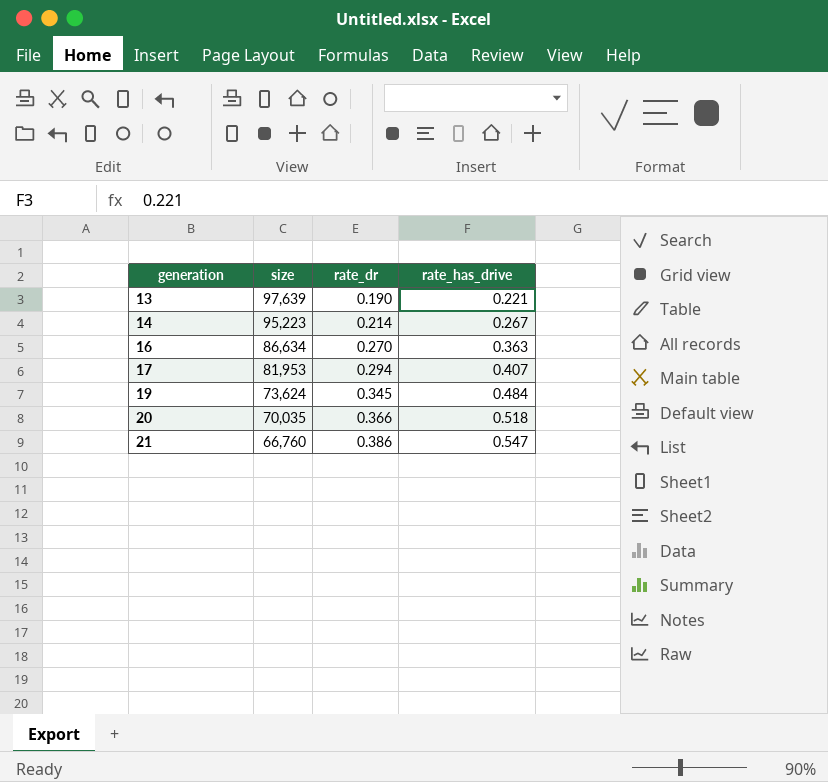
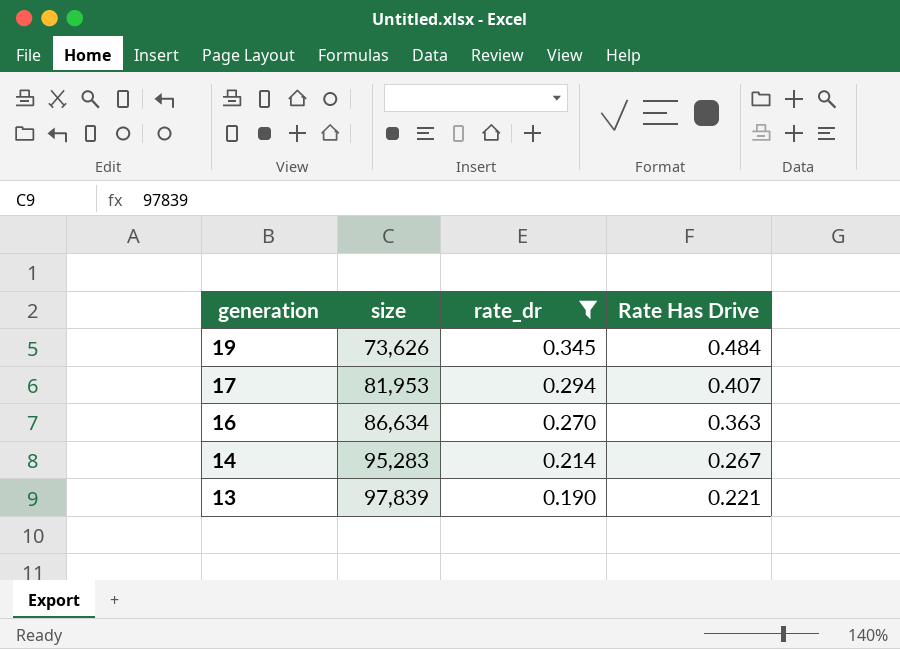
filter: none -> rate_dr <= 0.345
row order: generation ascending -> generation descending
column name: rate_has_drive -> Rate Has Drive
19 | size: 73,624 -> 73,626
14 | size: 95,223 -> 95,283
13 | size: 97,639 -> 97,839

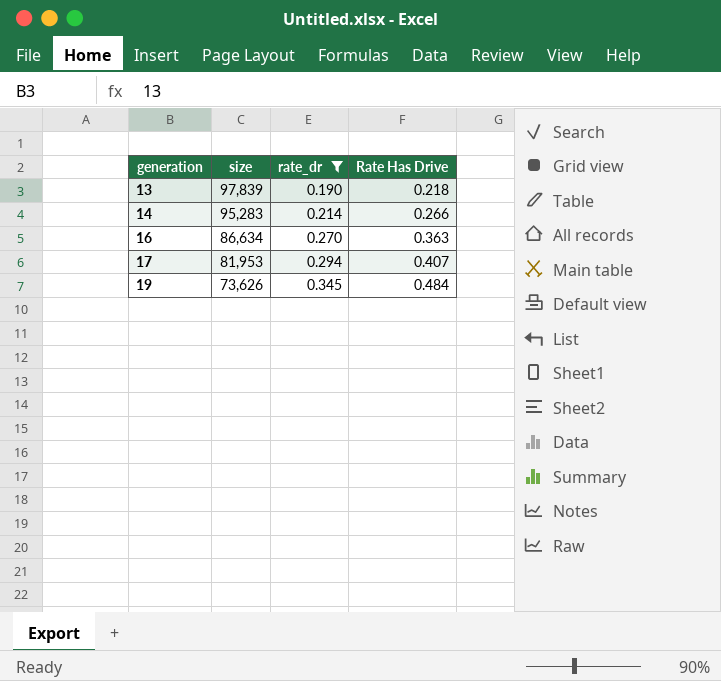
row order: generation descending -> generation ascending
13 | Rate Has Drive: 0.221 -> 0.218
14 | Rate Has Drive: 0.267 -> 0.266

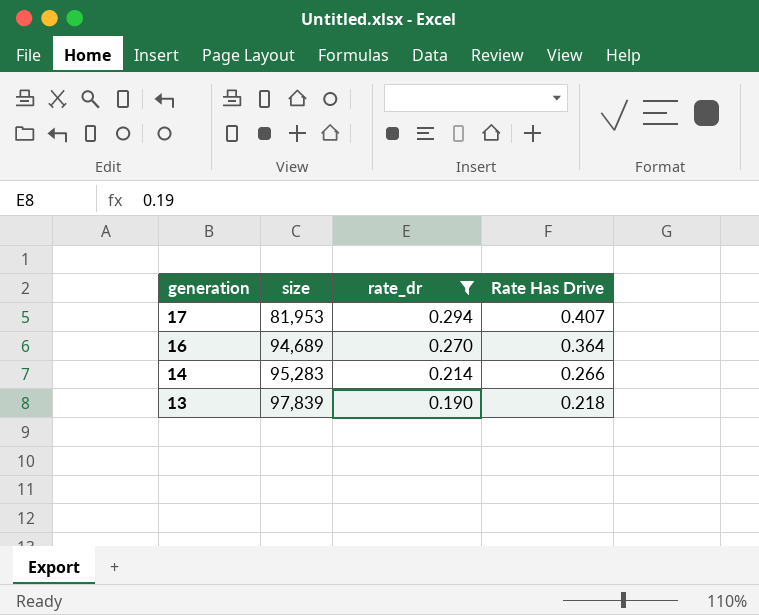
row order: generation ascending -> generation descending
row 19: 73,626 | 0.345 | 0.484 -> none
16 | size: 86,634 -> 94,689
16 | Rate Has Drive: 0.363 -> 0.364

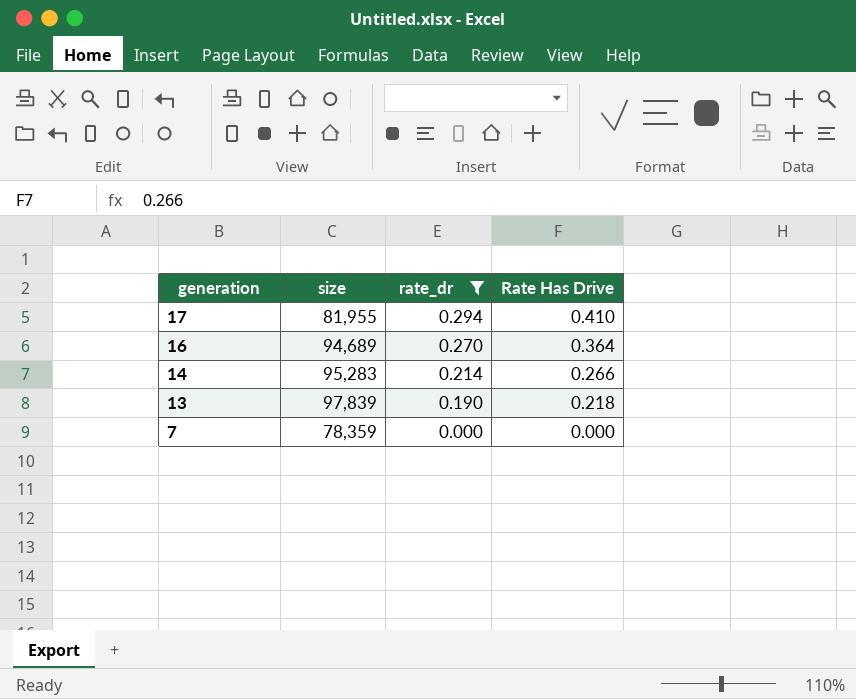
17 | size: 81,953 -> 81,955
17 | Rate Has Drive: 0.407 -> 0.410
row 7: none -> 78,359 | 0.000 | 0.000

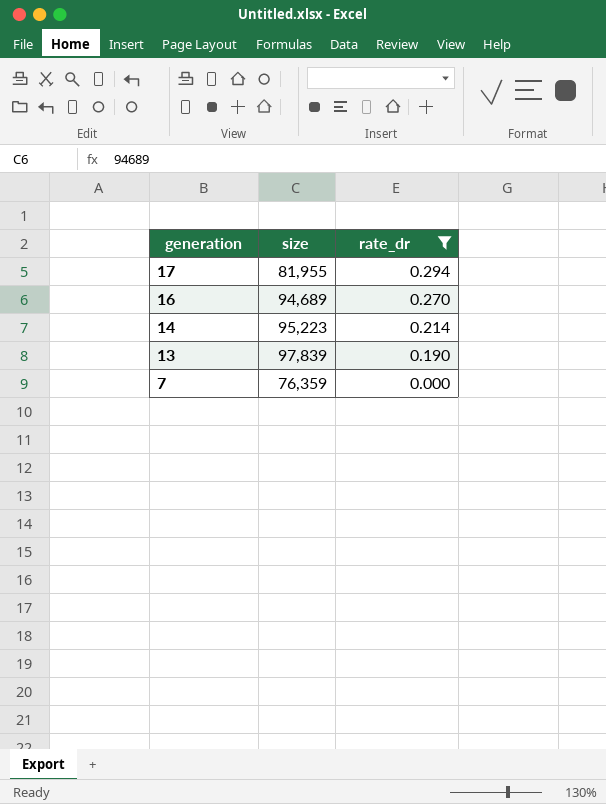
column Rate Has Drive | position: 4 -> none
14 | size: 95,283 -> 95,223
7 | size: 78,359 -> 76,359

